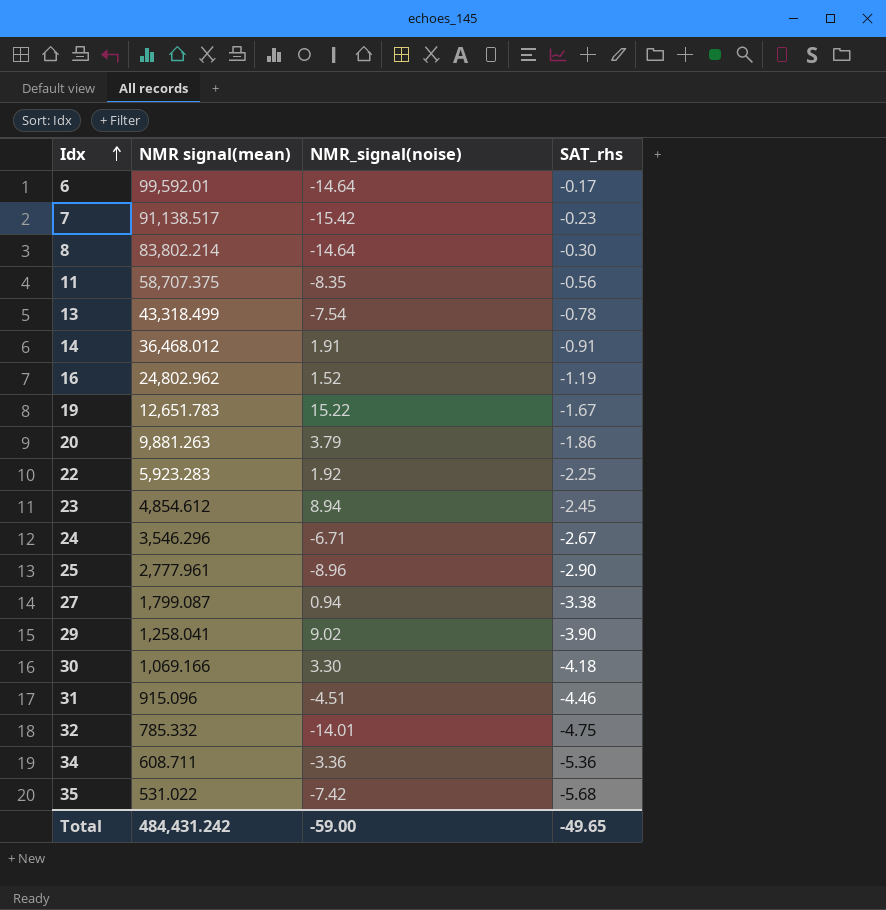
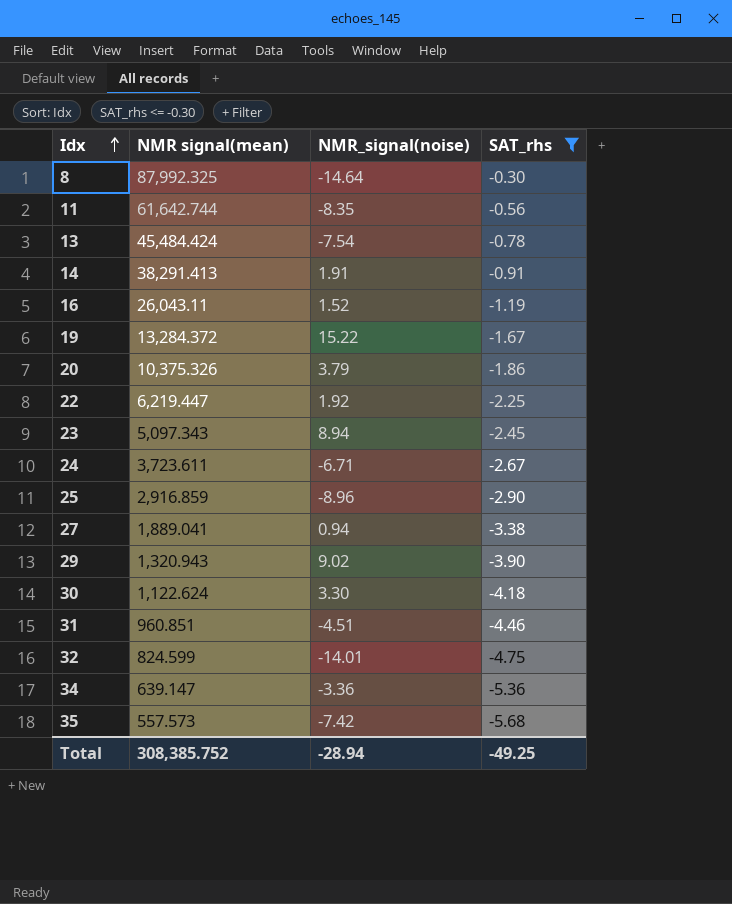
filter: none -> SAT_rhs <= -0.30
8 | NMR signal(mean): 83,802.214 -> 87,992.325
11 | NMR signal(mean): 58,707.375 -> 61,642.744
13 | NMR signal(mean): 43,318.499 -> 45,484.424
14 | NMR signal(mean): 36,468.012 -> 38,291.413
16 | NMR signal(mean): 24,802.962 -> 26,043.11
19 | NMR signal(mean): 12,651.783 -> 13,284.372
20 | NMR signal(mean): 9,881.263 -> 10,375.326
22 | NMR signal(mean): 5,923.283 -> 6,219.447
23 | NMR signal(mean): 4,854.612 -> 5,097.343
24 | NMR signal(mean): 3,546.296 -> 3,723.611
25 | NMR signal(mean): 2,777.961 -> 2,916.859
27 | NMR signal(mean): 1,799.087 -> 1,889.041
29 | NMR signal(mean): 1,258.041 -> 1,320.943
30 | NMR signal(mean): 1,069.166 -> 1,122.624
31 | NMR signal(mean): 915.096 -> 960.851
32 | NMR signal(mean): 785.332 -> 824.599
34 | NMR signal(mean): 608.711 -> 639.147
35 | NMR signal(mean): 531.022 -> 557.573
Total | NMR signal(mean): 484,431.242 -> 308,385.752
Total | NMR_signal(noise): -59.00 -> -28.94
Total | SAT_rhs: -49.65 -> -49.25

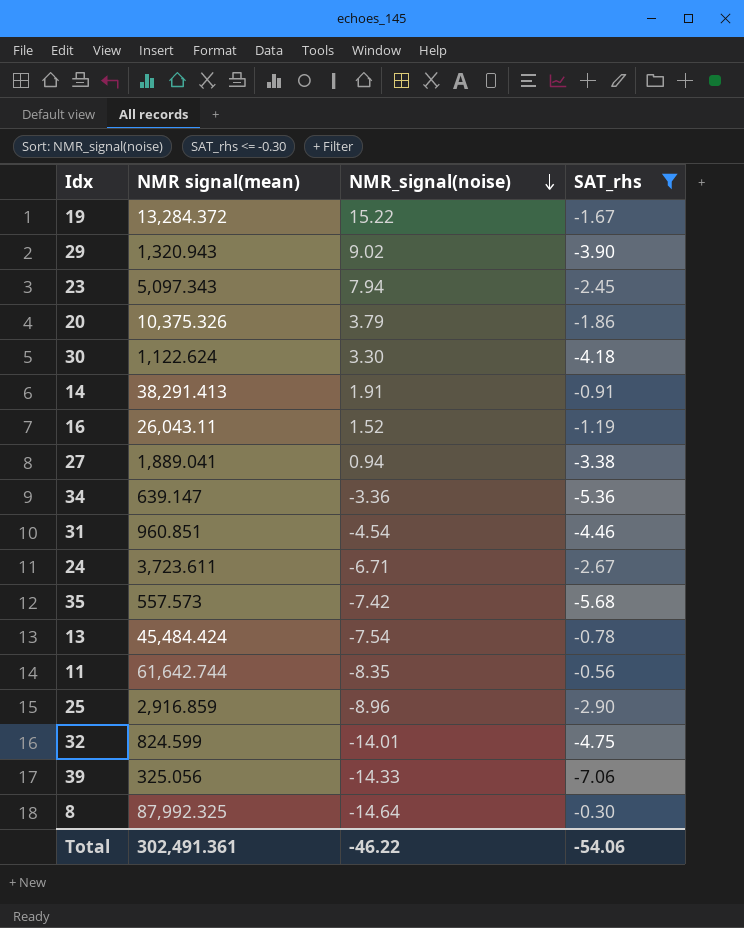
row order: Idx ascending -> NMR_signal(noise) descending
row 22: 6,219.447 | 1.92 | -2.25 -> none
23 | NMR_signal(noise): 8.94 -> 7.94
31 | NMR_signal(noise): -4.51 -> -4.54
row 39: none -> 325.056 | -14.33 | -7.06
Total | NMR signal(mean): 308,385.752 -> 302,491.361
Total | NMR_signal(noise): -28.94 -> -46.22
Total | SAT_rhs: -49.25 -> -54.06

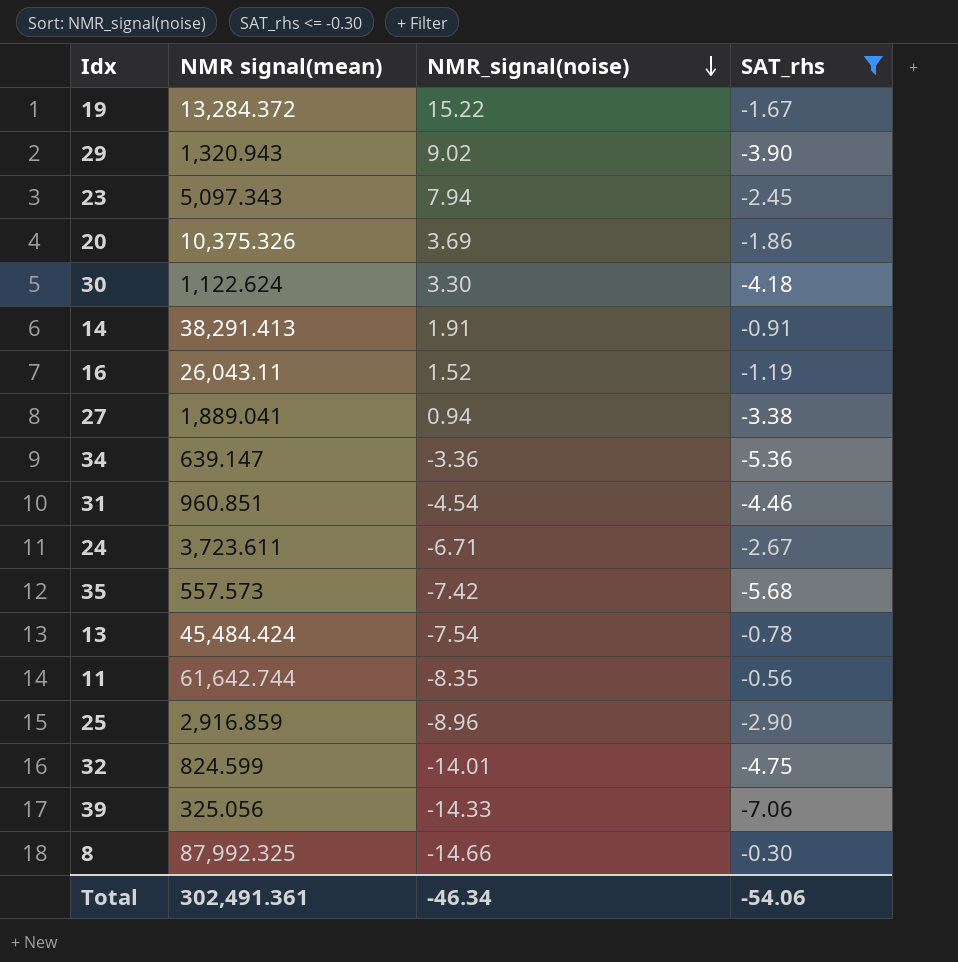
20 | NMR_signal(noise): 3.79 -> 3.69
8 | NMR_signal(noise): -14.64 -> -14.66
Total | NMR_signal(noise): -46.22 -> -46.34

